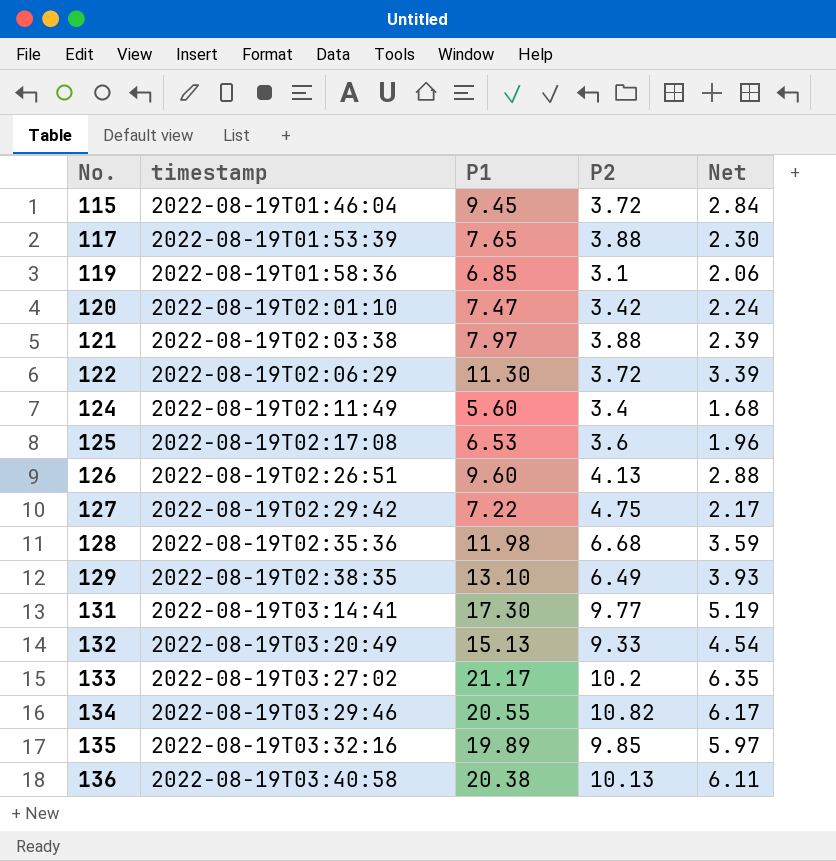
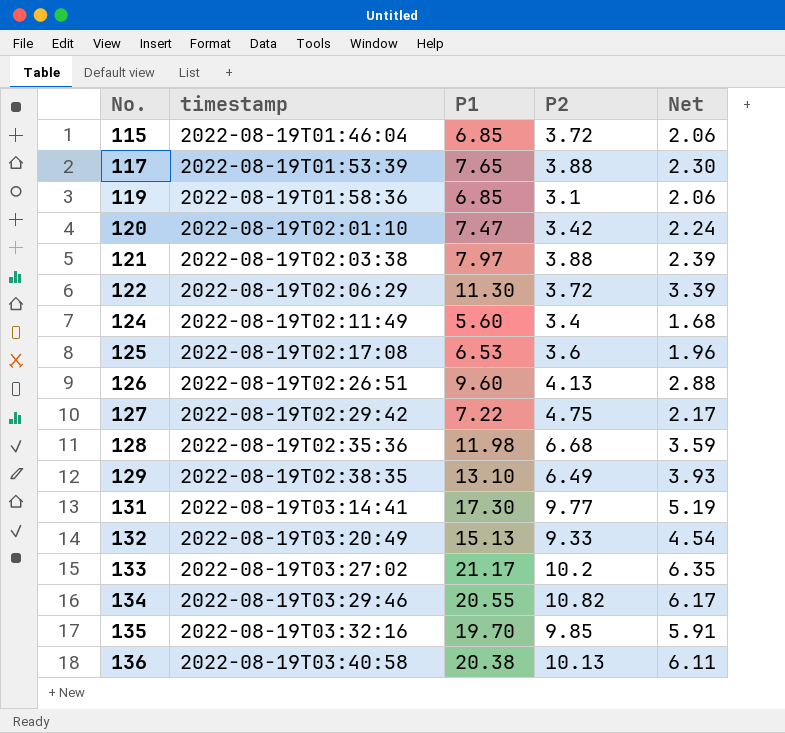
115 | P1: 9.45 -> 6.85
115 | Net: 2.84 -> 2.06
135 | P1: 19.89 -> 19.70
135 | Net: 5.97 -> 5.91

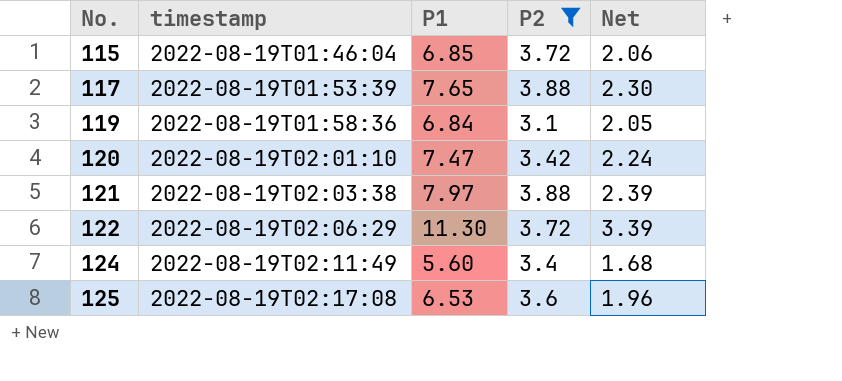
filter: none -> P2 <= 3.88
119 | P1: 6.85 -> 6.84
119 | Net: 2.06 -> 2.05

